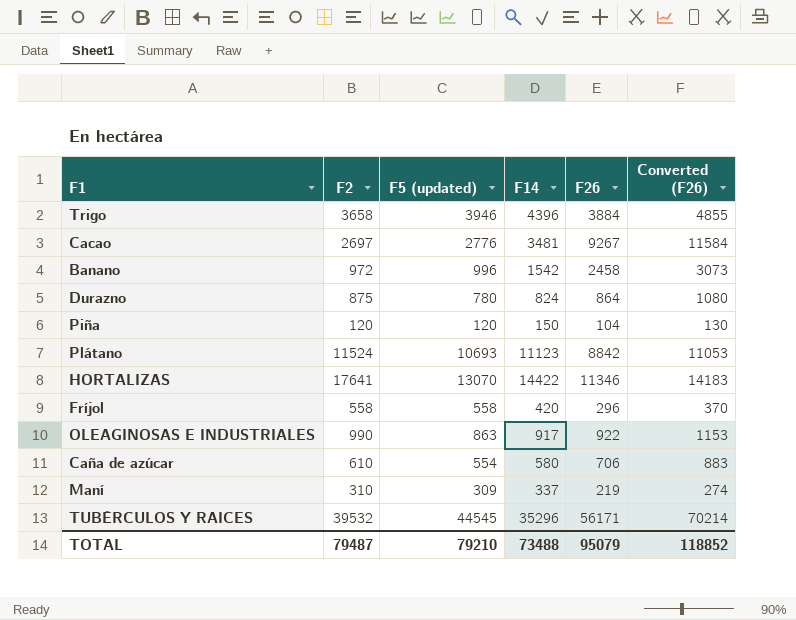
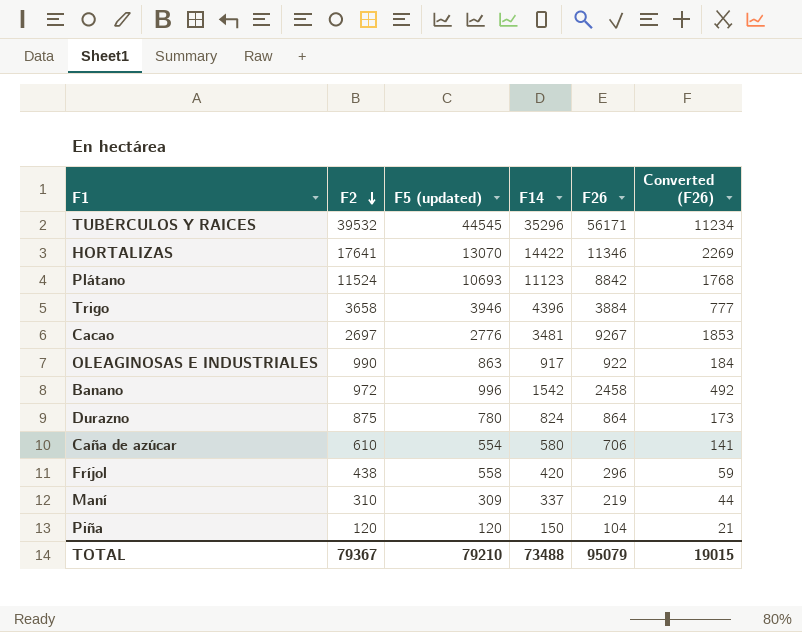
row order: none -> F2 descending
column Converted (F26) | formula: [F26] * 1.25 -> [F26] * 0.2
Fríjol | F2: 558 -> 438
TOTAL | F2: 79487 -> 79367
TOTAL | Converted (F26): 118852 -> 19015

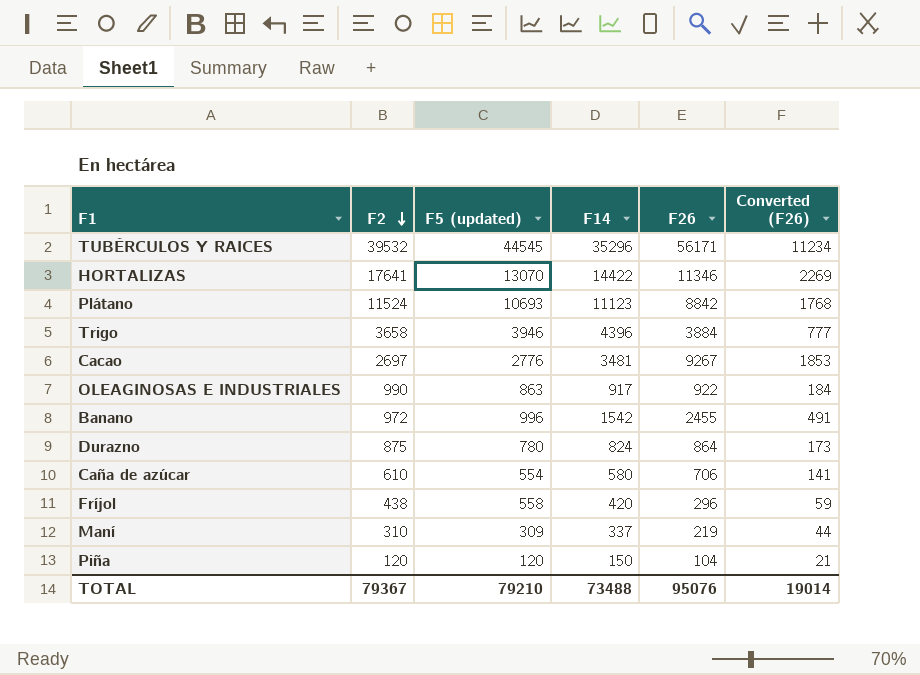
Banano | F26: 2458 -> 2455
Banano | Converted (F26): 492 -> 491
TOTAL | F26: 95079 -> 95076
TOTAL | Converted (F26): 19015 -> 19014

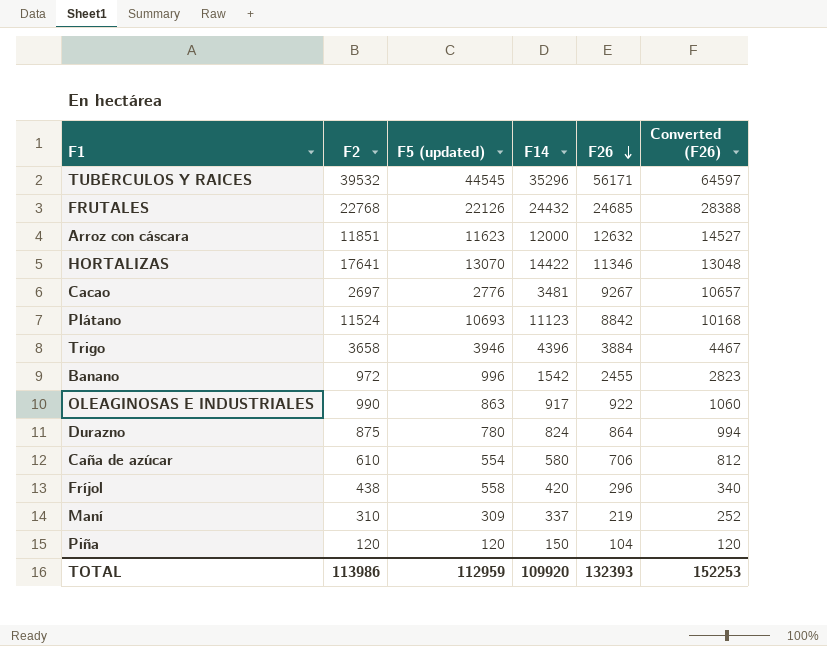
row order: F2 descending -> F26 descending
column Converted (F26) | formula: [F26] * 0.2 -> [F26] * 1.15
row FRUTALES: none -> 22768 | 22126 | 24432 | 24685 | 28388
row Arroz con cáscara: none -> 11851 | 11623 | 12000 | 12632 | 14527
TOTAL | F2: 79367 -> 113986
TOTAL | F5 (updated): 79210 -> 112959
TOTAL | F14: 73488 -> 109920
TOTAL | F26: 95076 -> 132393
TOTAL | Converted (F26): 19014 -> 152253

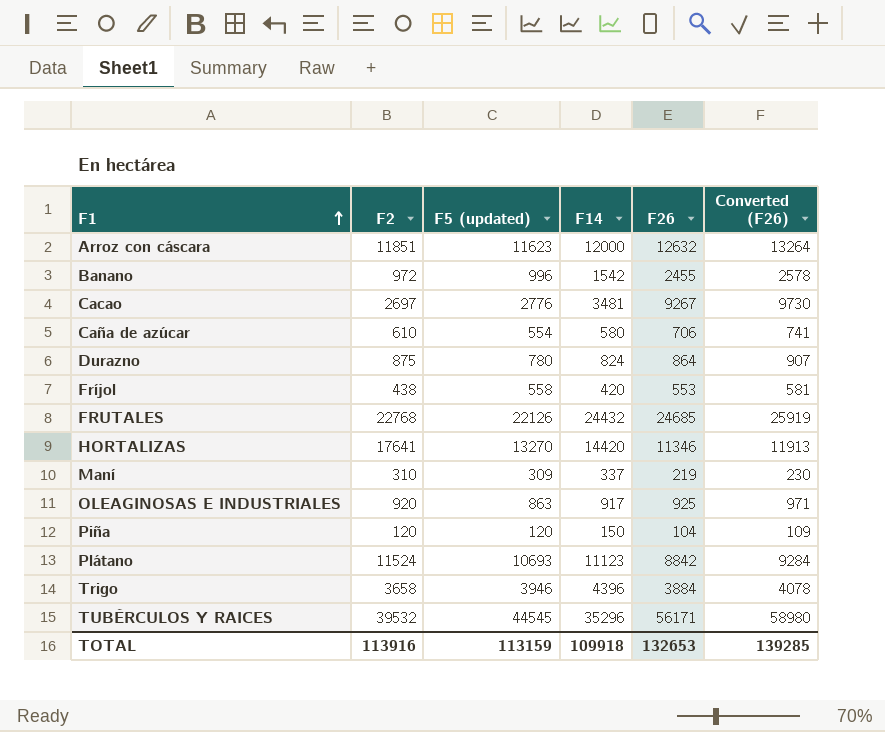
row order: F26 descending -> F1 ascending
column Converted (F26) | formula: [F26] * 1.15 -> [F26] * 1.05
Fríjol | F26: 296 -> 553
HORTALIZAS | F5 (updated): 13070 -> 13270
HORTALIZAS | F14: 14422 -> 14420
OLEAGINOSAS E INDUSTRIALES | F2: 990 -> 920
OLEAGINOSAS E INDUSTRIALES | F26: 922 -> 925
TOTAL | F2: 113986 -> 113916
TOTAL | F5 (updated): 112959 -> 113159
TOTAL | F14: 109920 -> 109918
TOTAL | F26: 132393 -> 132653
TOTAL | Converted (F26): 152253 -> 139285

